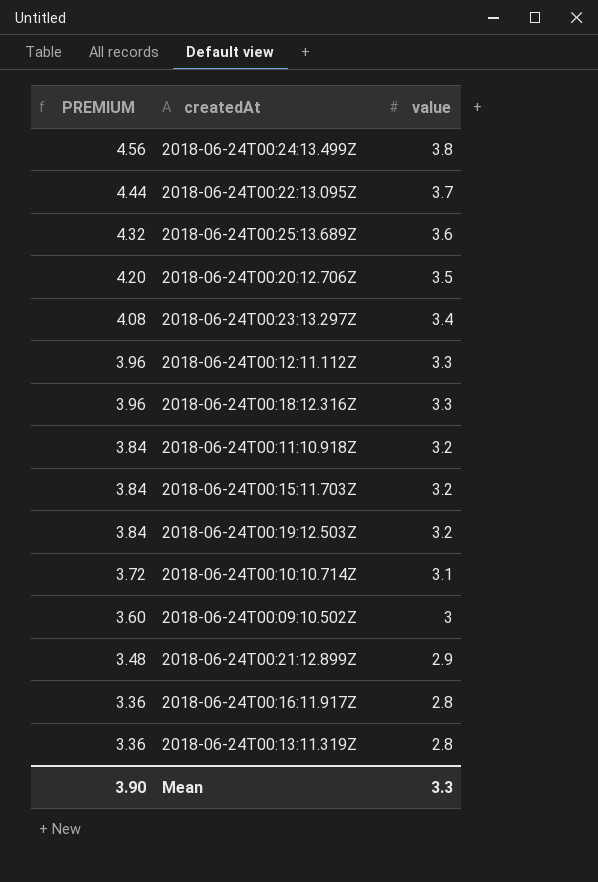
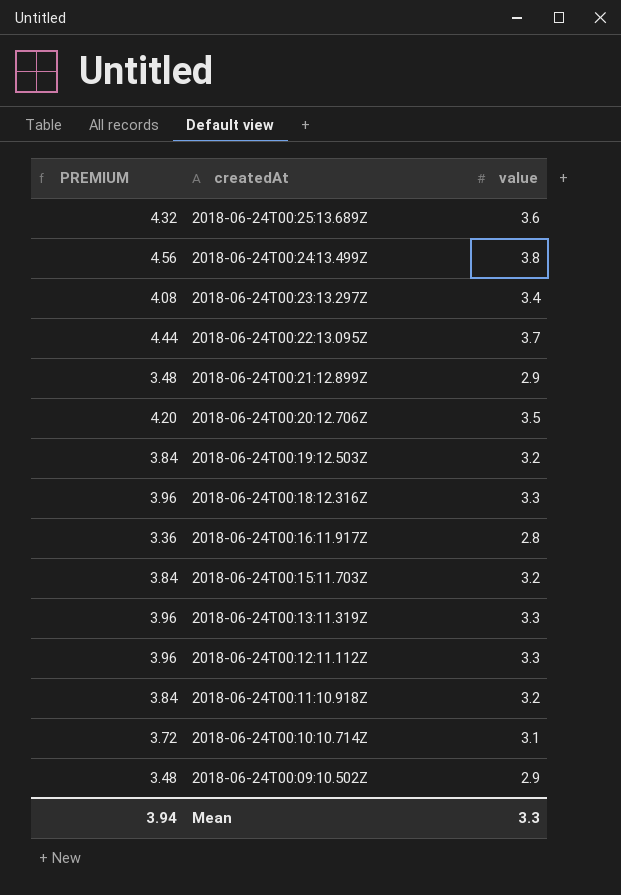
row order: PREMIUM descending -> createdAt descending
2018-06-24T00:13:11.319Z | PREMIUM: 3.36 -> 3.96
2018-06-24T00:13:11.319Z | value: 2.8 -> 3.3
2018-06-24T00:09:10.502Z | PREMIUM: 3.60 -> 3.48
2018-06-24T00:09:10.502Z | value: 3 -> 2.9
Mean | PREMIUM: 3.90 -> 3.94

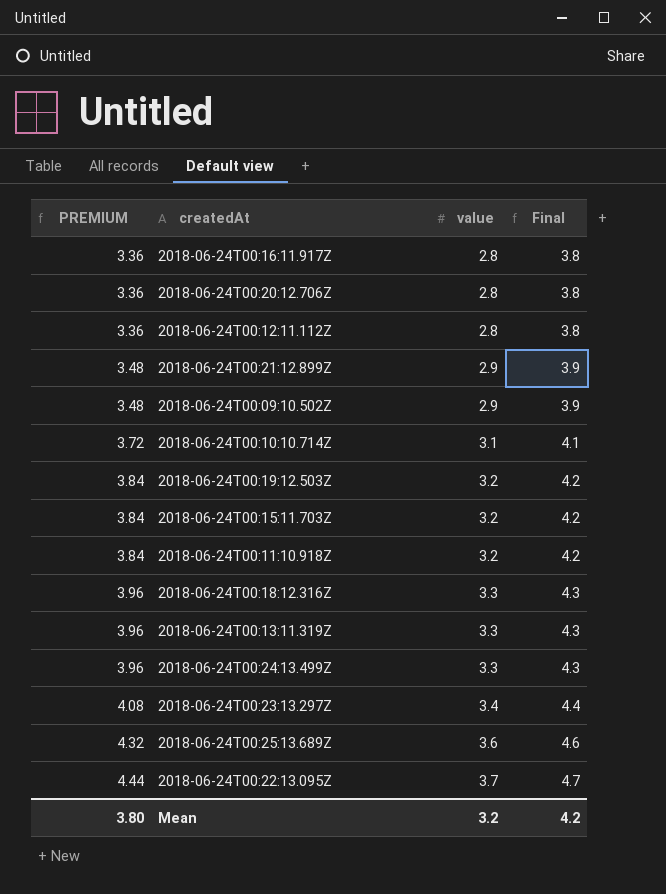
row order: createdAt descending -> PREMIUM ascending
column Final | formula: none -> [value] + 1
2018-06-24T00:20:12.706Z | PREMIUM: 4.20 -> 3.36
2018-06-24T00:20:12.706Z | value: 3.5 -> 2.8
2018-06-24T00:12:11.112Z | PREMIUM: 3.96 -> 3.36
2018-06-24T00:12:11.112Z | value: 3.3 -> 2.8
2018-06-24T00:24:13.499Z | PREMIUM: 4.56 -> 3.96
2018-06-24T00:24:13.499Z | value: 3.8 -> 3.3
Mean | PREMIUM: 3.94 -> 3.80
Mean | value: 3.3 -> 3.2

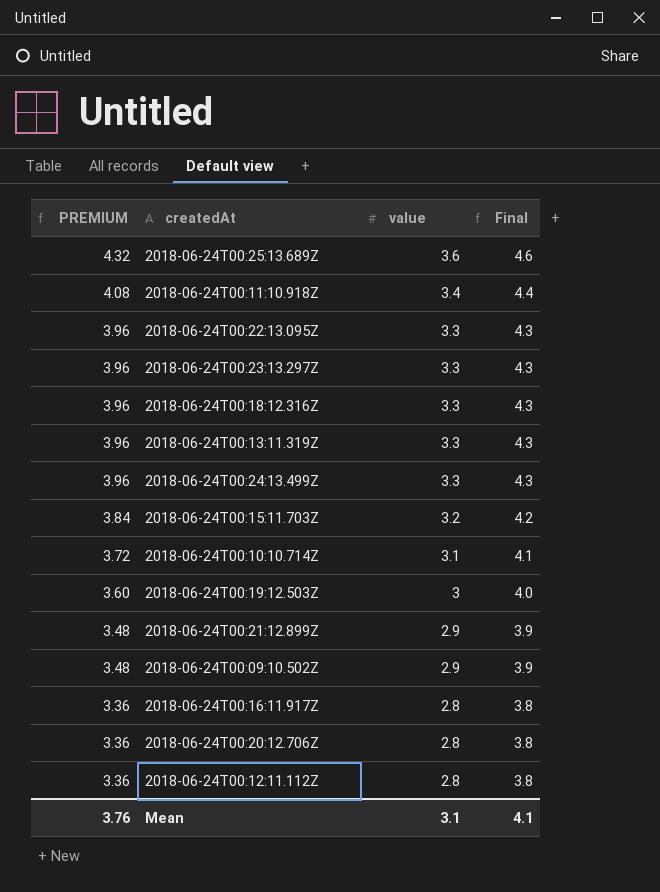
row order: PREMIUM ascending -> PREMIUM descending
2018-06-24T00:11:10.918Z | PREMIUM: 3.84 -> 4.08
2018-06-24T00:11:10.918Z | value: 3.2 -> 3.4
2018-06-24T00:11:10.918Z | Final: 4.2 -> 4.4
2018-06-24T00:22:13.095Z | PREMIUM: 4.44 -> 3.96
2018-06-24T00:22:13.095Z | value: 3.7 -> 3.3
2018-06-24T00:22:13.095Z | Final: 4.7 -> 4.3
2018-06-24T00:23:13.297Z | PREMIUM: 4.08 -> 3.96
2018-06-24T00:23:13.297Z | value: 3.4 -> 3.3
2018-06-24T00:23:13.297Z | Final: 4.4 -> 4.3
2018-06-24T00:19:12.503Z | PREMIUM: 3.84 -> 3.60
2018-06-24T00:19:12.503Z | value: 3.2 -> 3
2018-06-24T00:19:12.503Z | Final: 4.2 -> 4.0
Mean | PREMIUM: 3.80 -> 3.76
Mean | value: 3.2 -> 3.1
Mean | Final: 4.2 -> 4.1

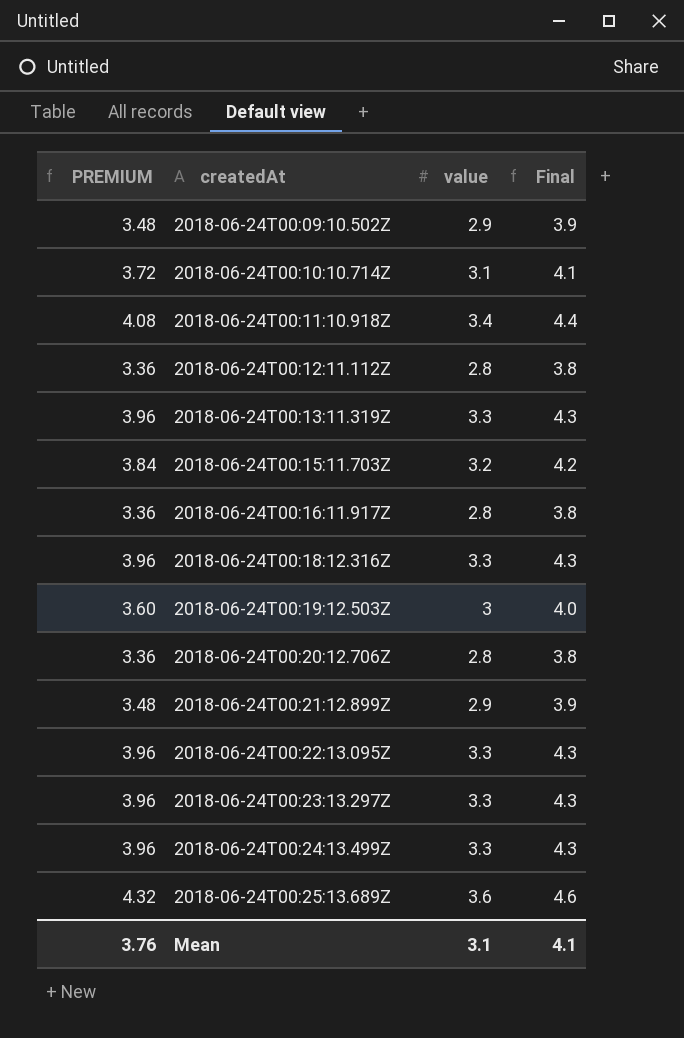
row order: PREMIUM descending -> createdAt ascending

